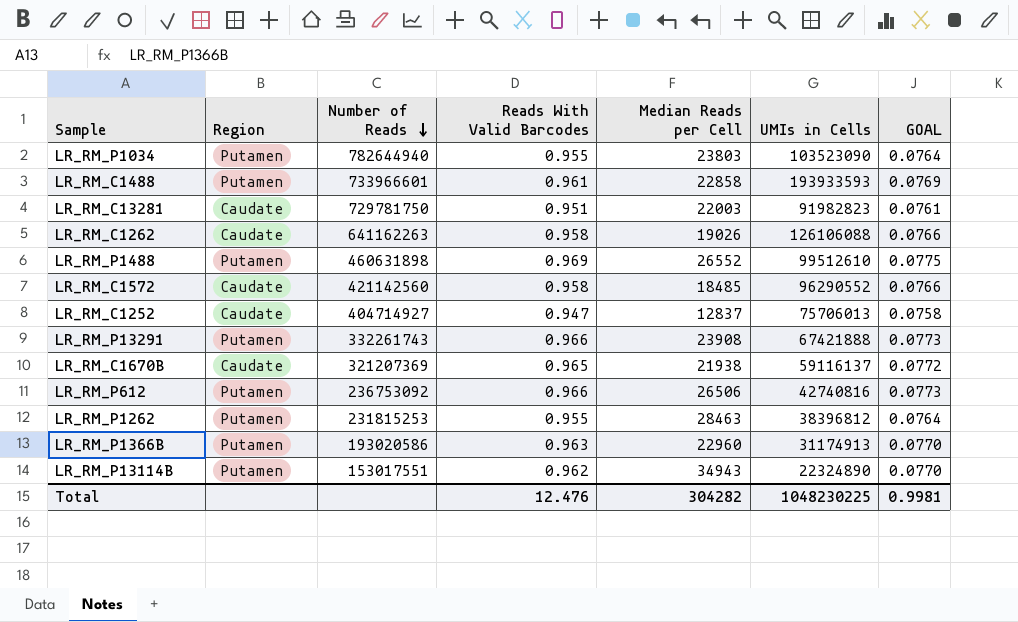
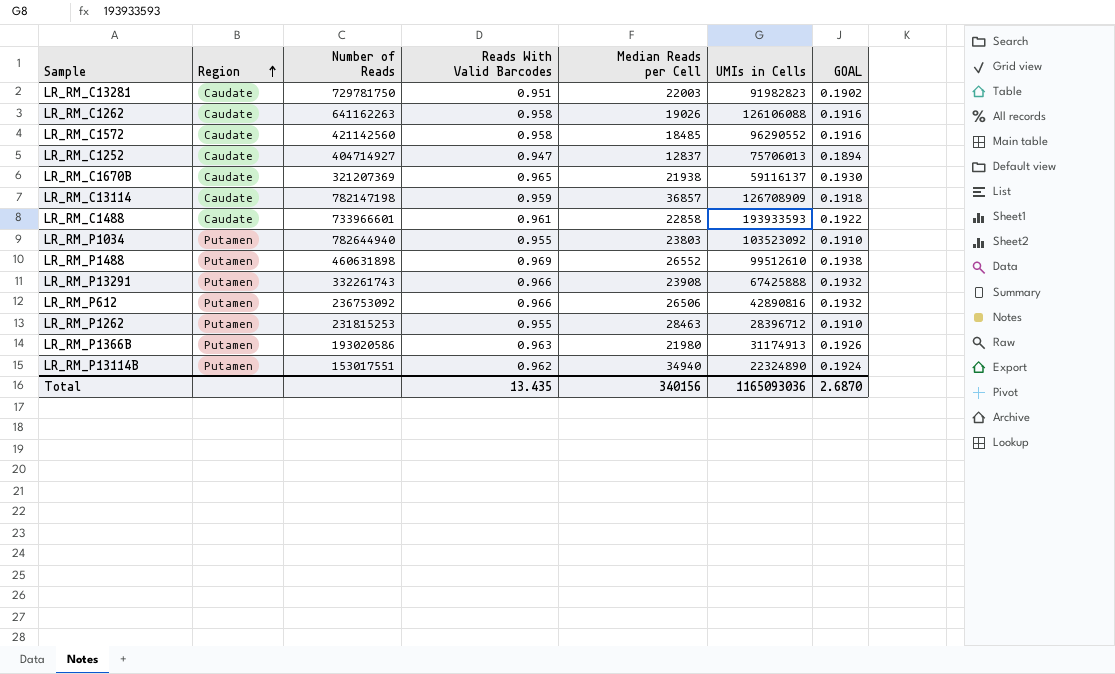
row order: Number of Reads descending -> Region ascending
column GOAL | formula: [Reads With Valid Barcodes] * 0.08 -> [Reads With Valid Barcodes] * 0.2
row LR_RM_C13114: none -> Caudate | 782147198 | 0.959 | 36857 | 126708909 | 0.1918
LR_RM_C1488 | Region: Putamen -> Caudate
LR_RM_P1034 | UMIs in Cells: 103523090 -> 103523092
LR_RM_P13291 | UMIs in Cells: 67421888 -> 67425888
LR_RM_P612 | UMIs in Cells: 42740816 -> 42890816
LR_RM_P1262 | UMIs in Cells: 38396812 -> 28396712
LR_RM_P1366B | Median Reads per Cell: 22960 -> 21980
LR_RM_P13114B | Median Reads per Cell: 34943 -> 34940
Total | Reads With Valid Barcodes: 12.476 -> 13.435
Total | Median Reads per Cell: 304282 -> 340156
Total | UMIs in Cells: 1048230225 -> 1165093036
Total | GOAL: 0.9981 -> 2.6870

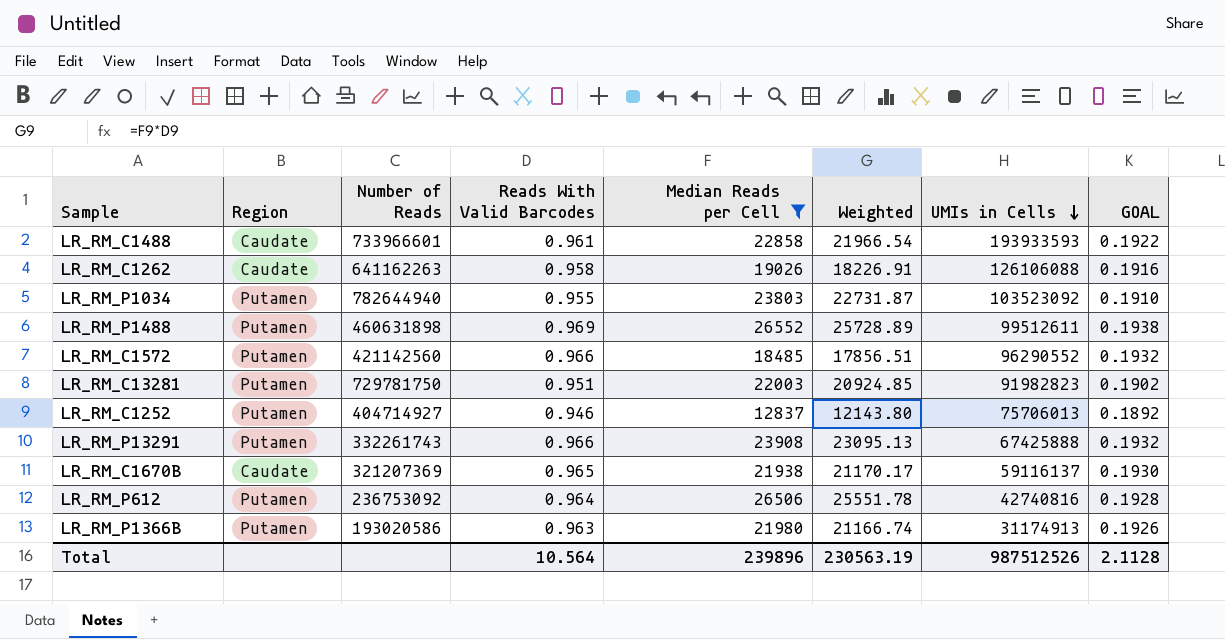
filter: none -> Median Reads per Cell <= 26552
row order: Region ascending -> UMIs in Cells descending
column Weighted | formula: none -> [Reads With Valid Barcodes] * [Median Reads per Cell]
LR_RM_P1488 | UMIs in Cells: 99512610 -> 99512611
LR_RM_C1572 | Region: Caudate -> Putamen
LR_RM_C1572 | Reads With Valid Barcodes: 0.958 -> 0.966
LR_RM_C1572 | GOAL: 0.1916 -> 0.1932
LR_RM_C13281 | Region: Caudate -> Putamen
LR_RM_C1252 | Region: Caudate -> Putamen
LR_RM_C1252 | Reads With Valid Barcodes: 0.947 -> 0.946
LR_RM_C1252 | GOAL: 0.1894 -> 0.1892
LR_RM_P612 | Reads With Valid Barcodes: 0.966 -> 0.964
LR_RM_P612 | UMIs in Cells: 42890816 -> 42740816
LR_RM_P612 | GOAL: 0.1932 -> 0.1928
Total | Reads With Valid Barcodes: 13.435 -> 10.564
Total | Median Reads per Cell: 340156 -> 239896
Total | UMIs in Cells: 1165093036 -> 987512526
Total | GOAL: 2.6870 -> 2.1128

